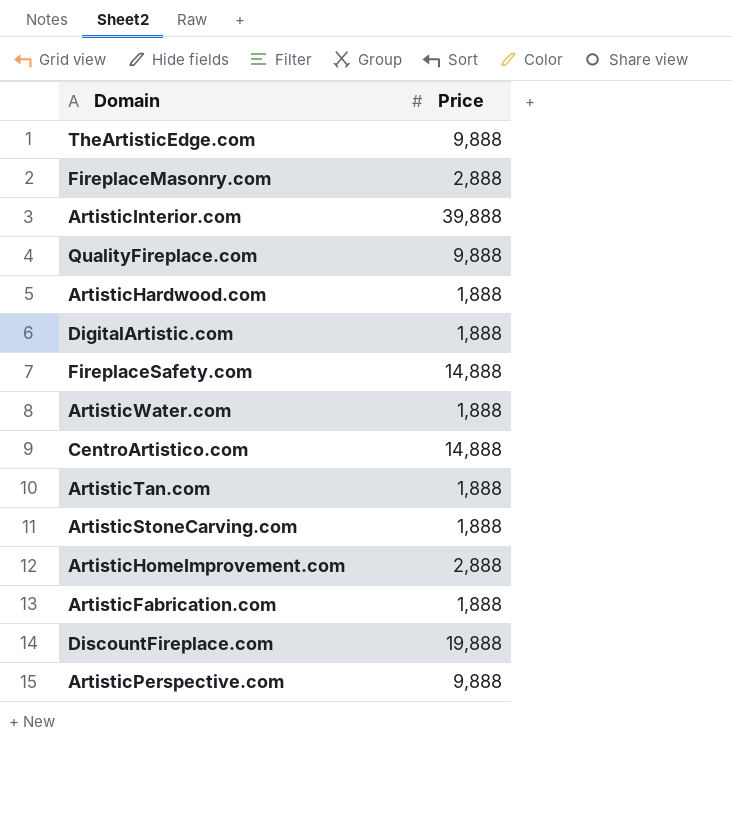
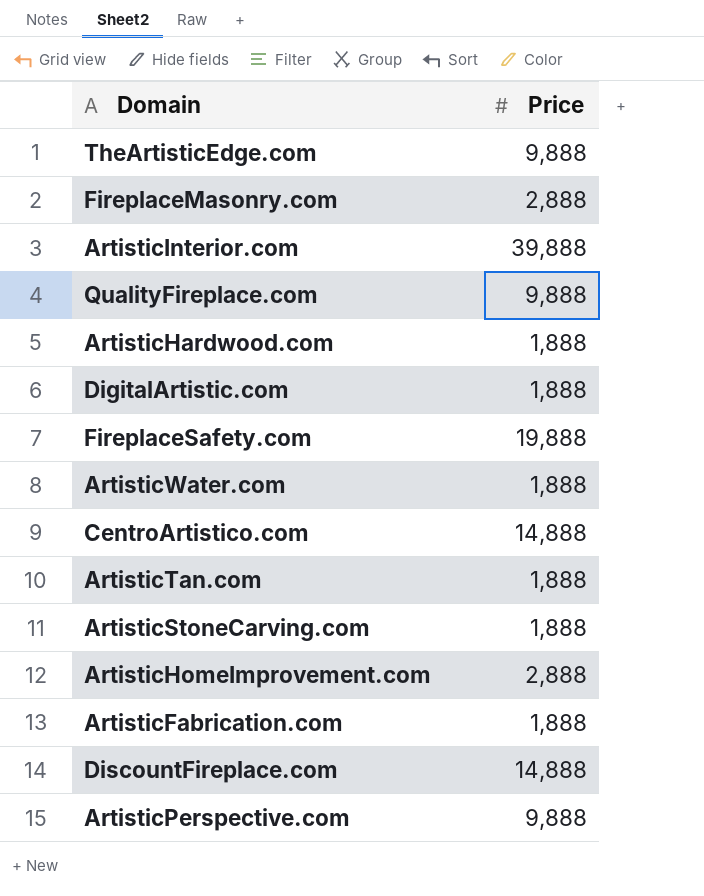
FireplaceSafety.com | Price: 14,888 -> 19,888
DiscountFireplace.com | Price: 19,888 -> 14,888

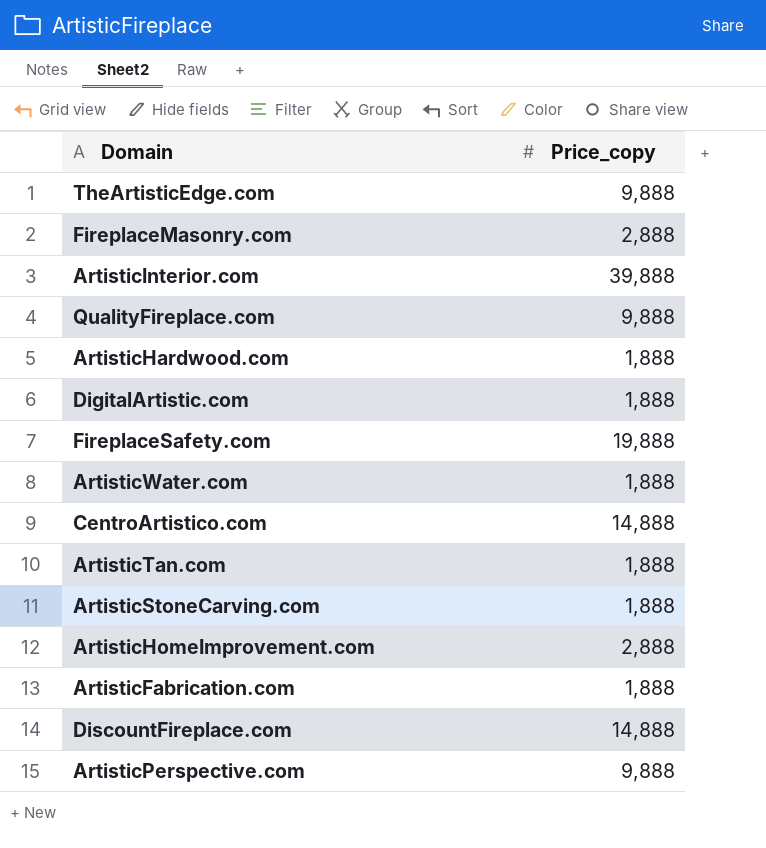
column name: Price -> Price_copy

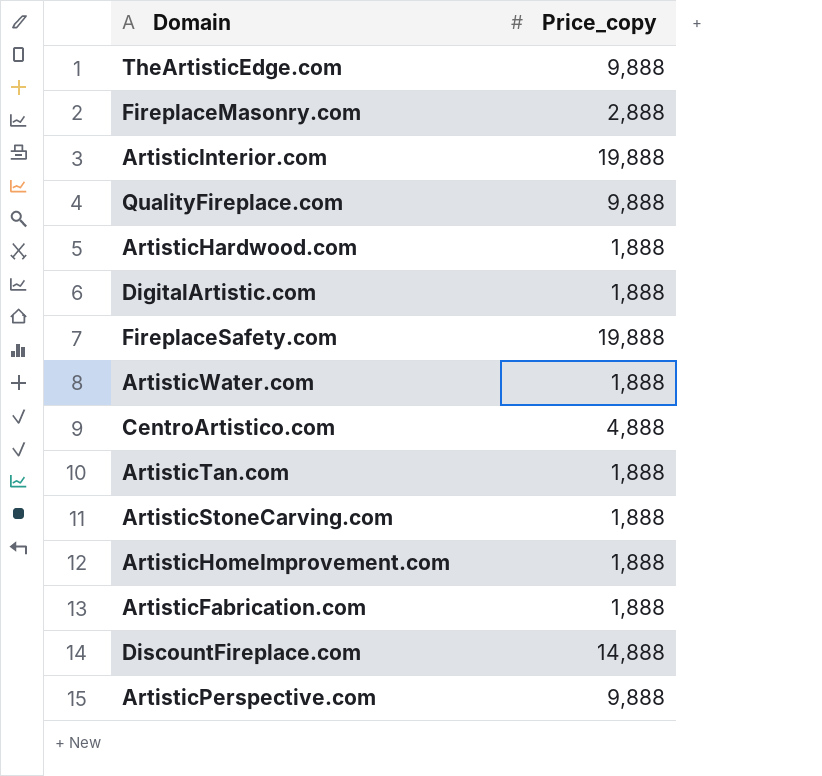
ArtisticInterior.com | Price_copy: 39,888 -> 19,888
CentroArtistico.com | Price_copy: 14,888 -> 4,888
ArtisticHomeImprovement.com | Price_copy: 2,888 -> 1,888

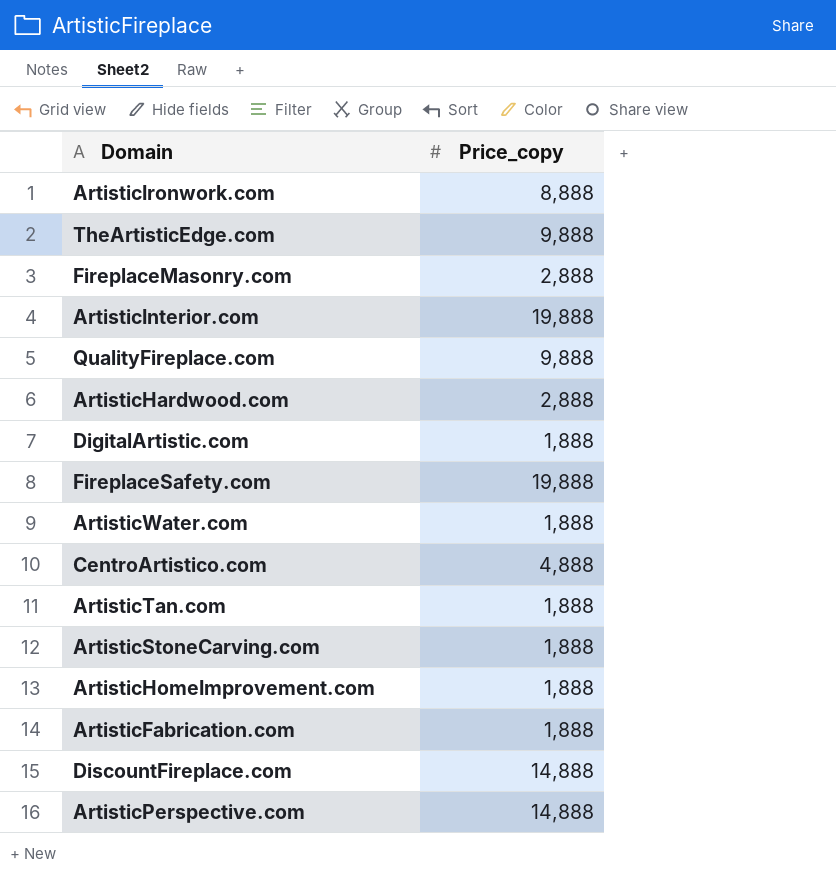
row ArtisticIronwork.com: none -> 8,888
ArtisticHardwood.com | Price_copy: 1,888 -> 2,888
ArtisticPerspective.com | Price_copy: 9,888 -> 14,888

